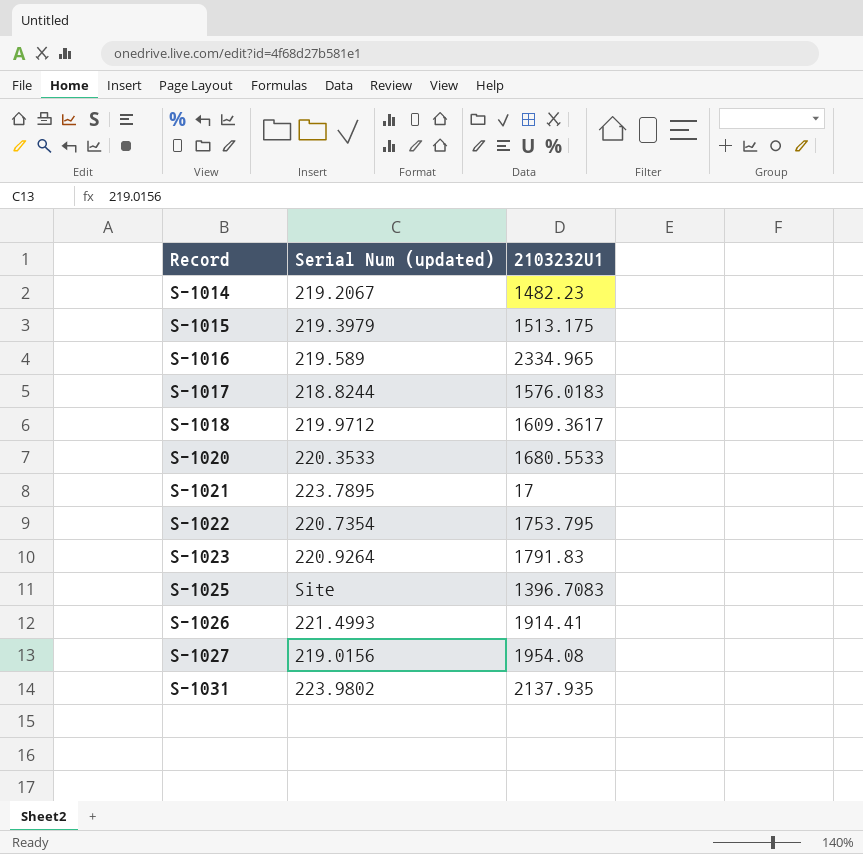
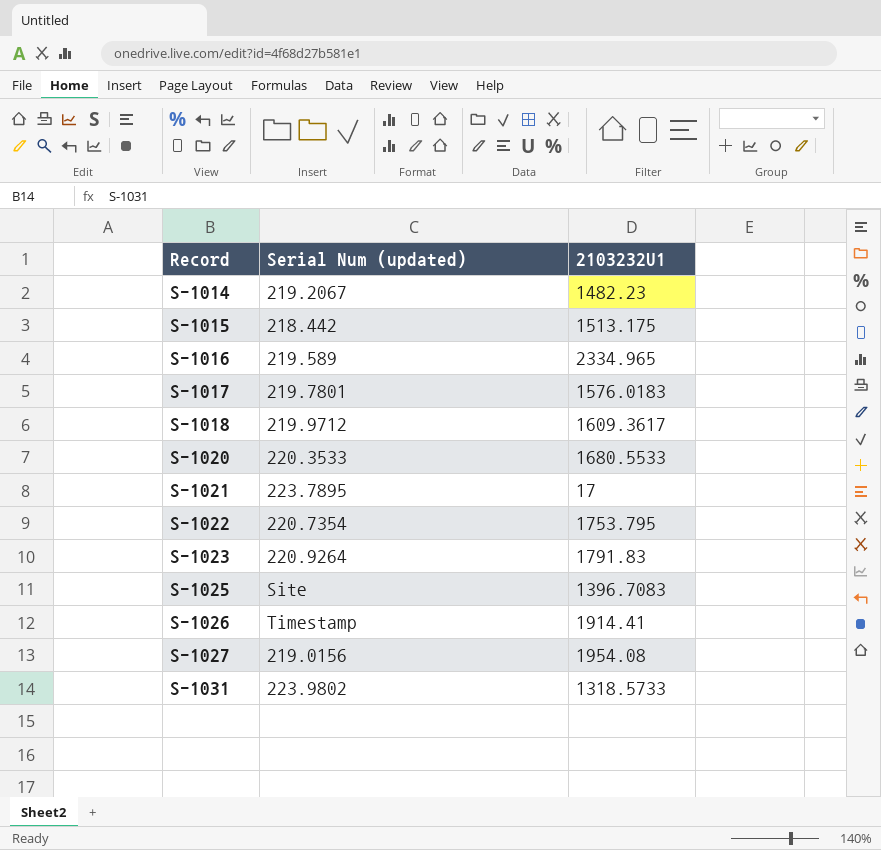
S-1015 | Serial Num (updated): 219.3979 -> 218.442
S-1017 | Serial Num (updated): 218.8244 -> 219.7801
S-1026 | Serial Num (updated): 221.4993 -> Timestamp
S-1031 | 2103232U1: 2137.935 -> 1318.5733

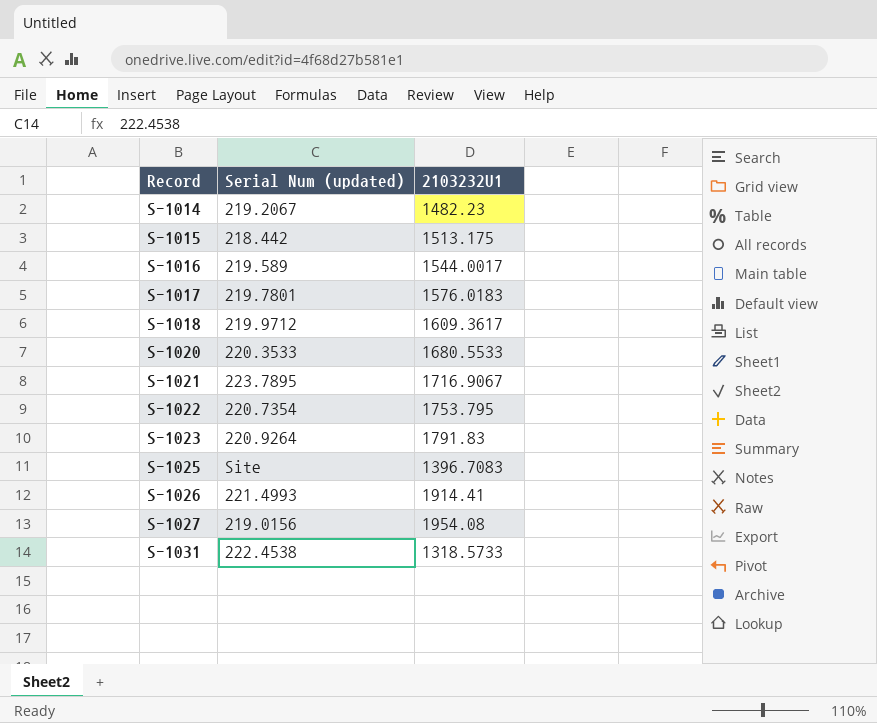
S-1016 | 2103232U1: 2334.965 -> 1544.0017
S-1021 | 2103232U1: 17 -> 1716.9067
S-1026 | Serial Num (updated): Timestamp -> 221.4993
S-1031 | Serial Num (updated): 223.9802 -> 222.4538

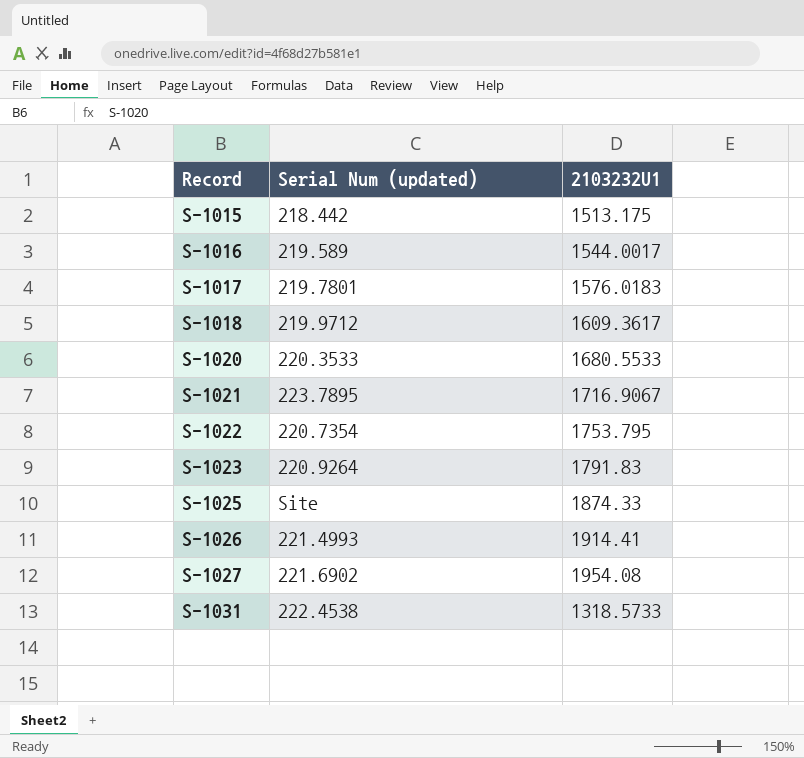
row S-1014: 219.2067 | 1482.23 -> none
S-1025 | 2103232U1: 1396.7083 -> 1874.33
S-1027 | Serial Num (updated): 219.0156 -> 221.6902

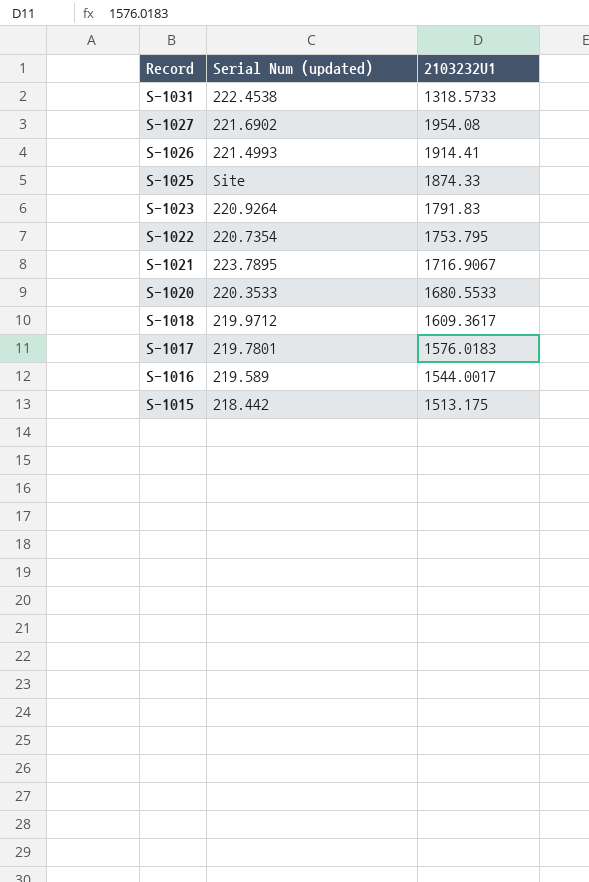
row order: Record ascending -> Record descending

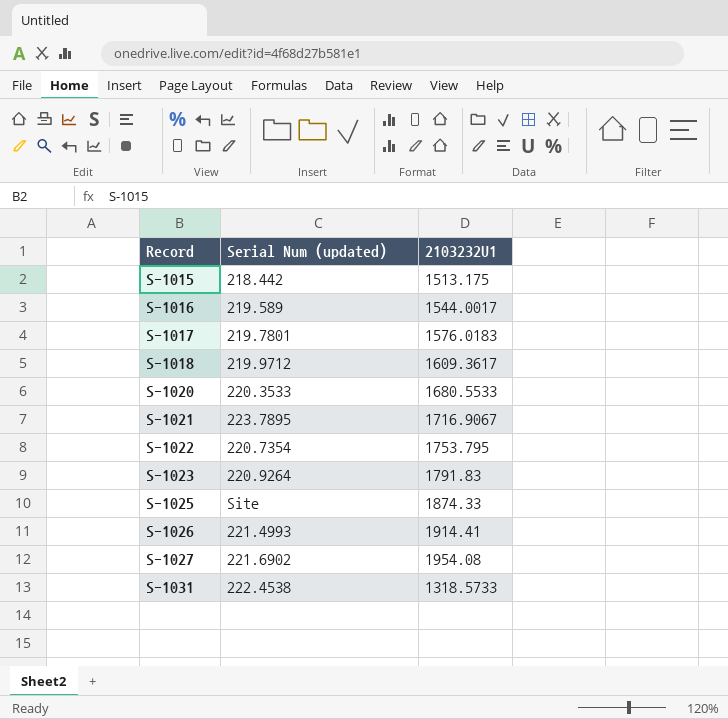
row order: Record descending -> Record ascending

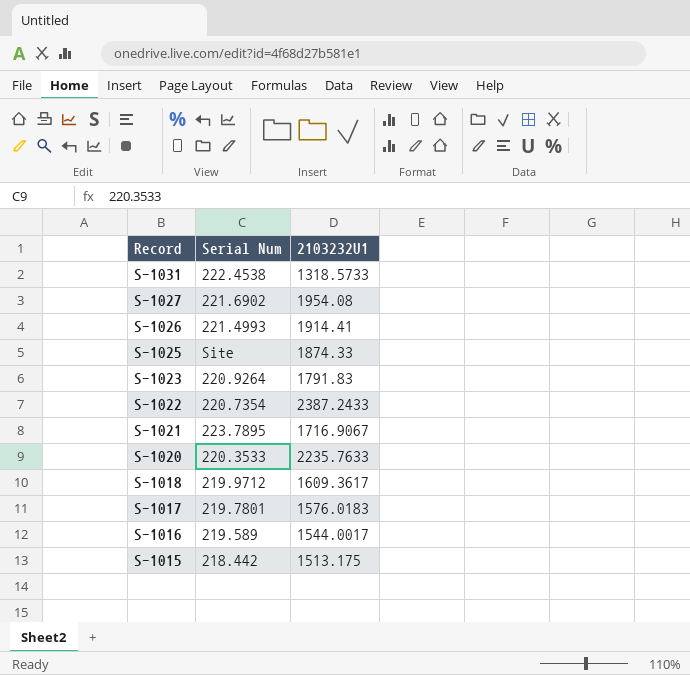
row order: Record ascending -> Record descending
column name: Serial Num (updated) -> Serial Num
S-1022 | 2103232U1: 1753.795 -> 2387.2433
S-1020 | 2103232U1: 1680.5533 -> 2235.7633

